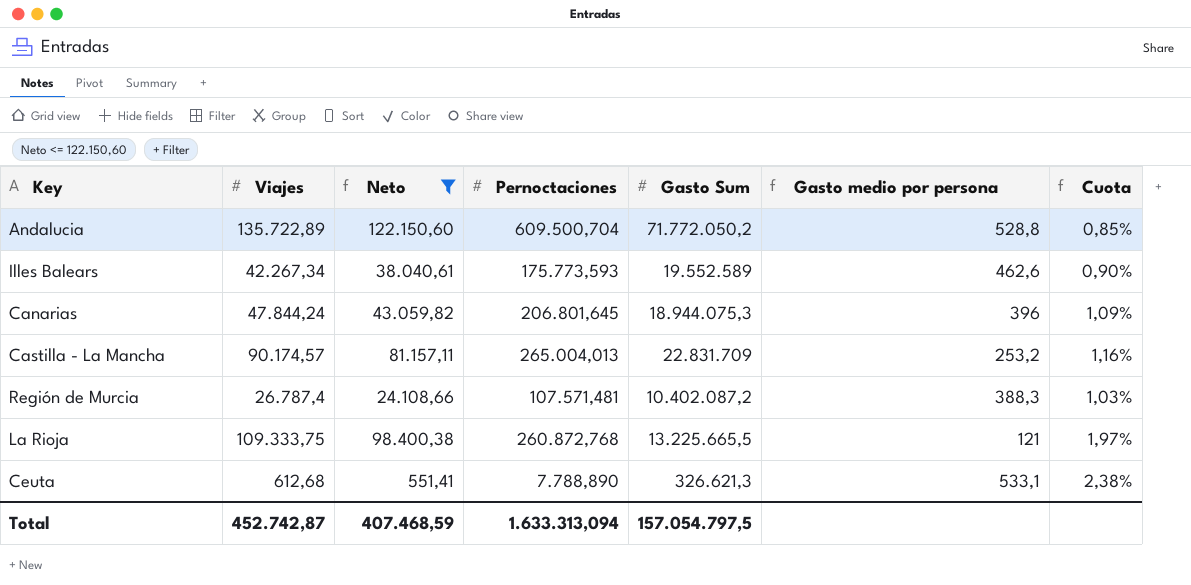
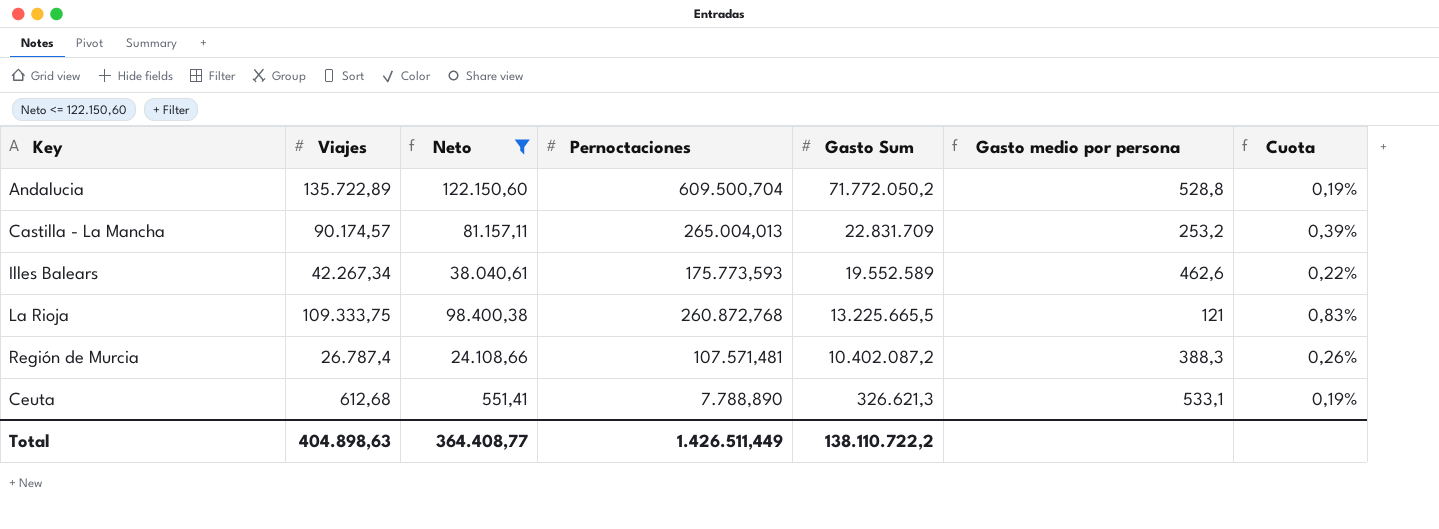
row order: none -> Gasto Sum descending
column Cuota | formula: [Pernoctaciones] / [Gasto Sum] -> [Viajes] / [Gasto Sum]
row Canarias: 47.844,24 | 43.059,82 | 206.801,645 | 18.944.075,3 | 396 | 1,09% -> none
Total | Viajes: 452.742,87 -> 404.898,63
Total | Neto: 407.468,59 -> 364.408,77
Total | Pernoctaciones: 1.633.313,094 -> 1.426.511,449
Total | Gasto Sum: 157.054.797,5 -> 138.110.722,2

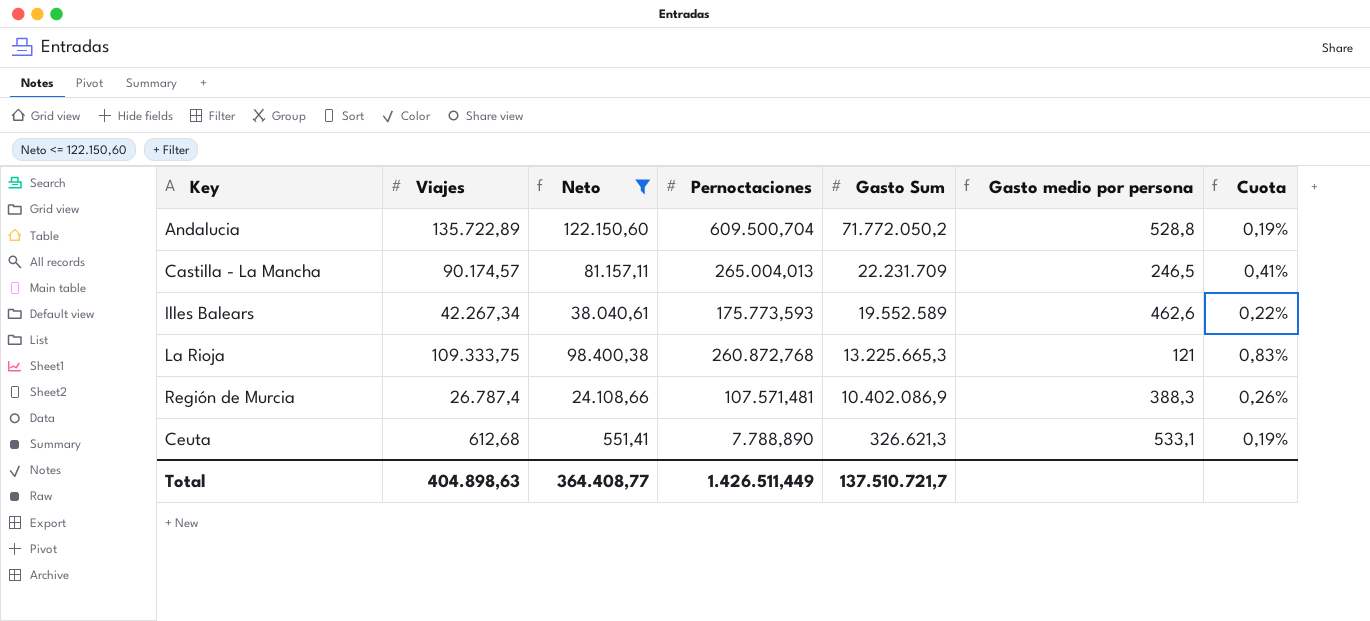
Castilla - La Mancha | Gasto Sum: 22.831.709 -> 22.231.709
Castilla - La Mancha | Gasto medio por persona: 253,2 -> 246,5
Castilla - La Mancha | Cuota: 0,39% -> 0,41%
La Rioja | Gasto Sum: 13.225.665,5 -> 13.225.665,3
Región de Murcia | Gasto Sum: 10.402.087,2 -> 10.402.086,9
Total | Gasto Sum: 138.110.722,2 -> 137.510.721,7

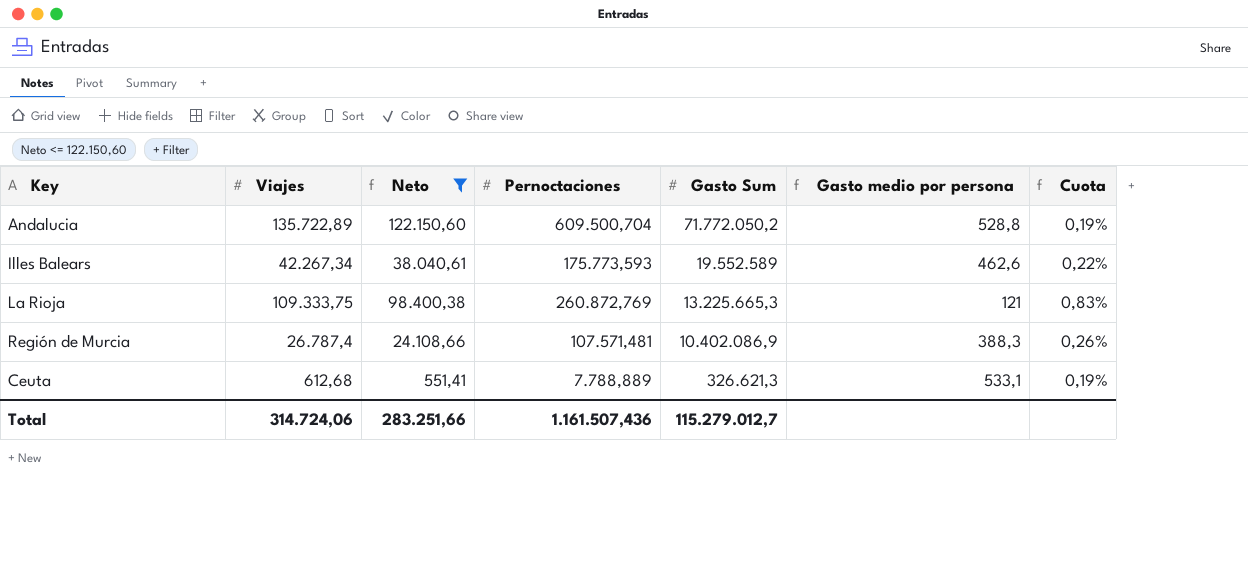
row Castilla - La Mancha: 90.174,57 | 81.157,11 | 265.004,013 | 22.231.709 | 246,5 | 0,41% -> none
La Rioja | Pernoctaciones: 260.872,768 -> 260.872,769
Ceuta | Pernoctaciones: 7.788,890 -> 7.788,889
Total | Viajes: 404.898,63 -> 314.724,06
Total | Neto: 364.408,77 -> 283.251,66
Total | Pernoctaciones: 1.426.511,449 -> 1.161.507,436
Total | Gasto Sum: 137.510.721,7 -> 115.279.012,7

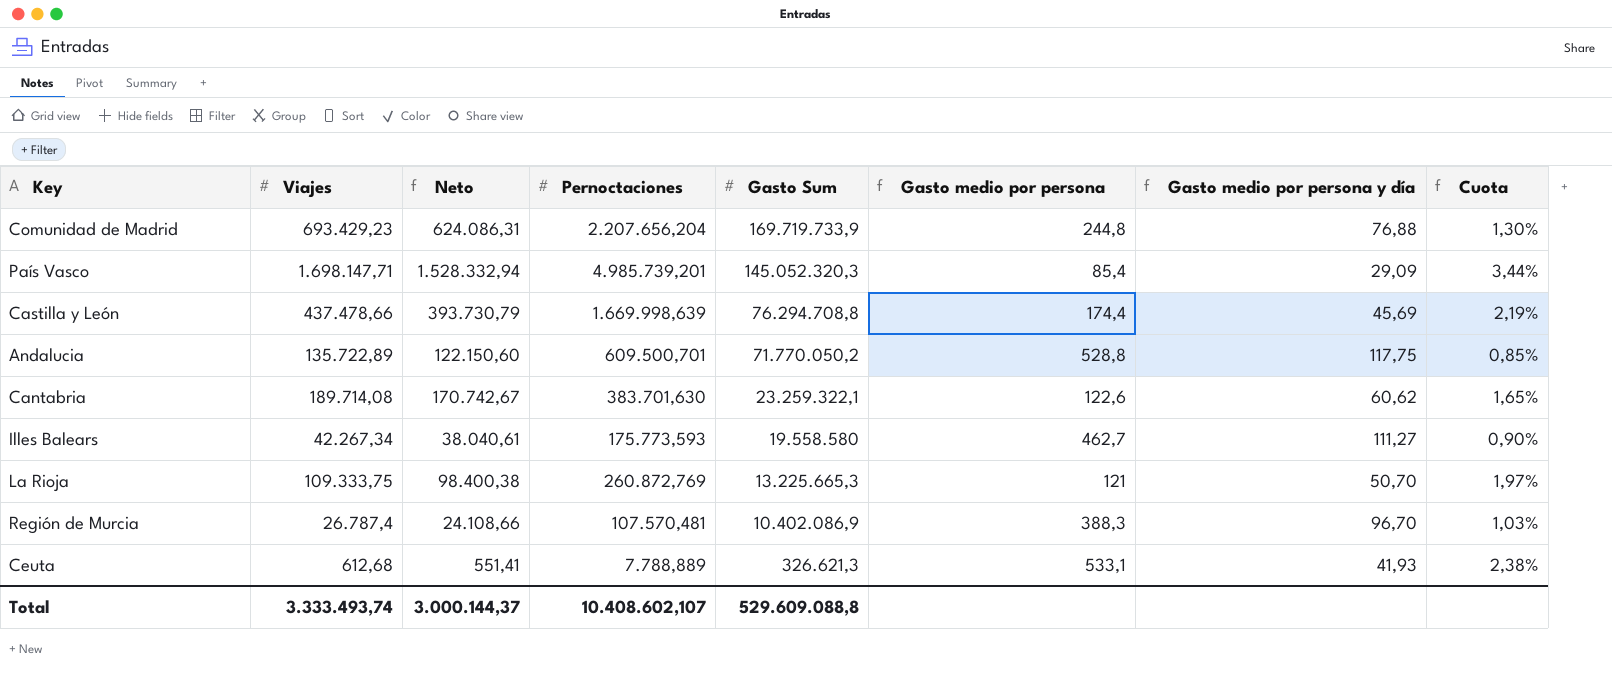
filter: Neto <= 122.150,60 -> none
column Gasto medio por persona y día | formula: none -> [Gasto Sum] / [Pernoctaciones]
column Cuota | formula: [Viajes] / [Gasto Sum] -> [Pernoctaciones] / [Gasto Sum]
Andalucia | Pernoctaciones: 609.500,704 -> 609.500,701
Andalucia | Gasto Sum: 71.772.050,2 -> 71.770.050,2
Illes Balears | Gasto Sum: 19.552.589 -> 19.558.580
Illes Balears | Gasto medio por persona: 462,6 -> 462,7
Región de Murcia | Pernoctaciones: 107.571,481 -> 107.570,481
Total | Viajes: 314.724,06 -> 3.333.493,74
Total | Neto: 283.251,66 -> 3.000.144,37
Total | Pernoctaciones: 1.161.507,436 -> 10.408.602,107
Total | Gasto Sum: 115.279.012,7 -> 529.609.088,8

